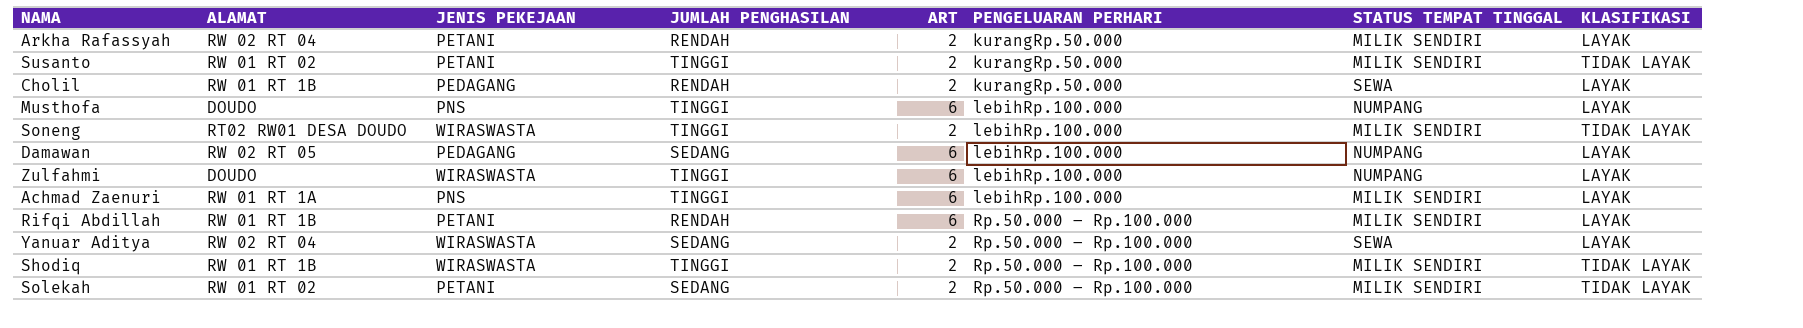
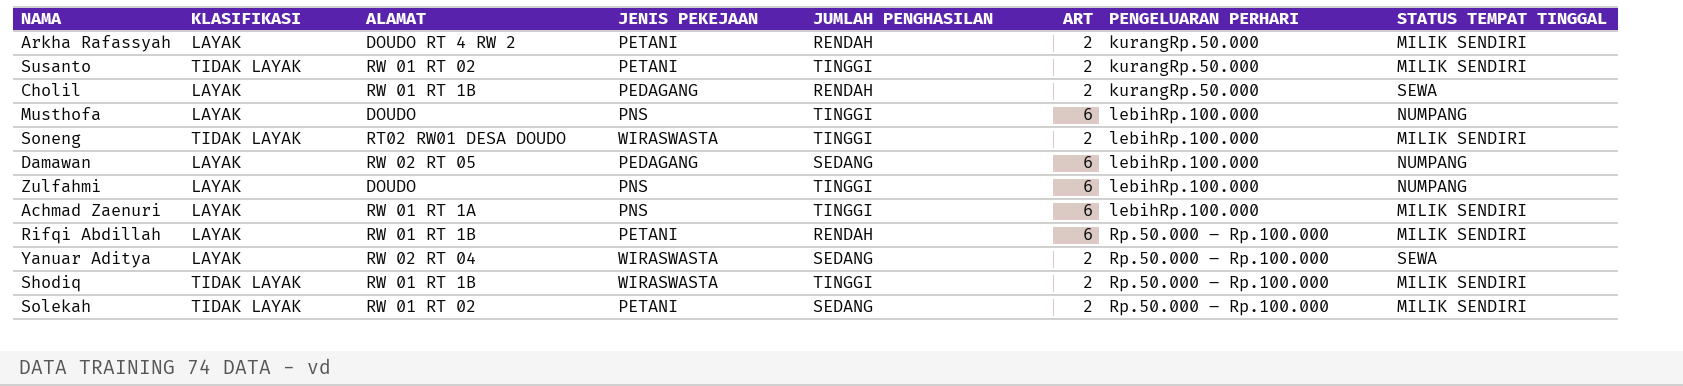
column KLASIFIKASI | position: 8 -> 2
Arkha Rafassyah | ALAMAT: RW 02 RT 04 -> DOUDO RT 4 RW 2
Zulfahmi | JENIS PEKEJAAN: WIRASWASTA -> PNS

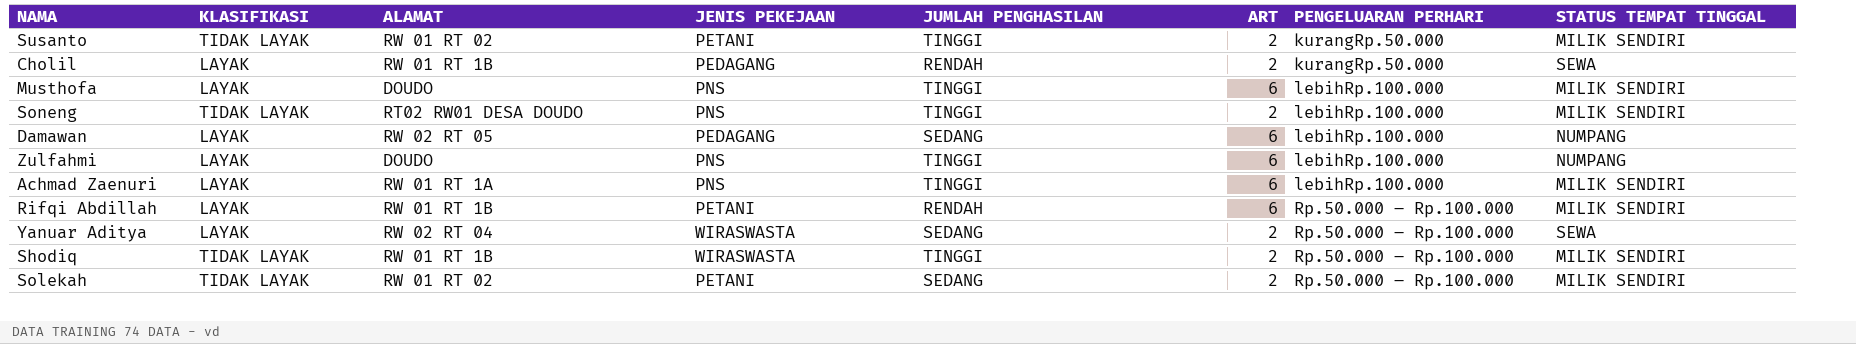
row Arkha Rafassyah: LAYAK | DOUDO RT 4 RW 2 | PETANI | RENDAH | 2 | kurangRp.50.000 | MILIK SENDIRI -> none
Musthofa | STATUS TEMPAT TINGGAL: NUMPANG -> MILIK SENDIRI
Soneng | JENIS PEKEJAAN: WIRASWASTA -> PNS

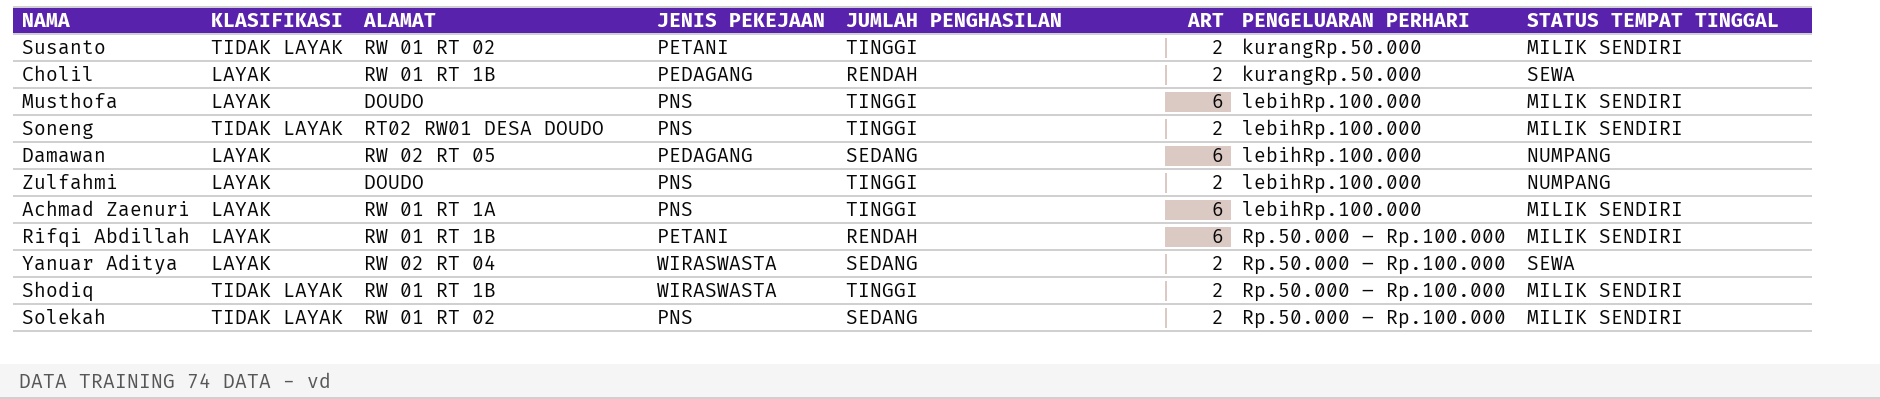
Zulfahmi | ART: 6 -> 2
Solekah | JENIS PEKEJAAN: PETANI -> PNS

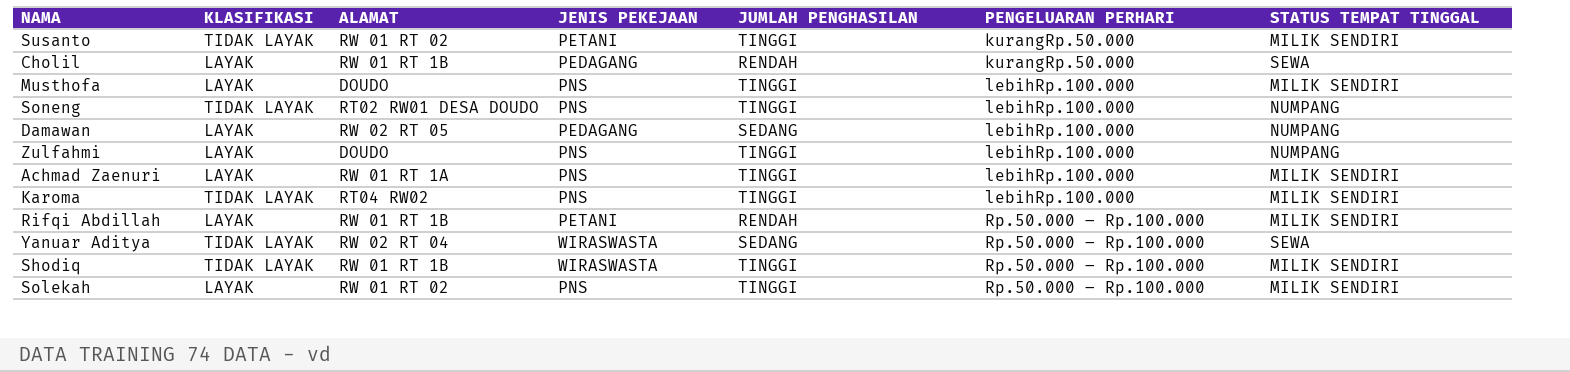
column ART | position: 6 -> none
Soneng | STATUS TEMPAT TINGGAL: MILIK SENDIRI -> NUMPANG
row Karoma: none -> TIDAK LAYAK | RT04 RW02 | PNS | TINGGI | lebihRp.100.000 | MILIK SENDIRI
Yanuar Aditya | KLASIFIKASI: LAYAK -> TIDAK LAYAK
Solekah | KLASIFIKASI: TIDAK LAYAK -> LAYAK
Solekah | JUMLAH PENGHASILAN: SEDANG -> TINGGI

